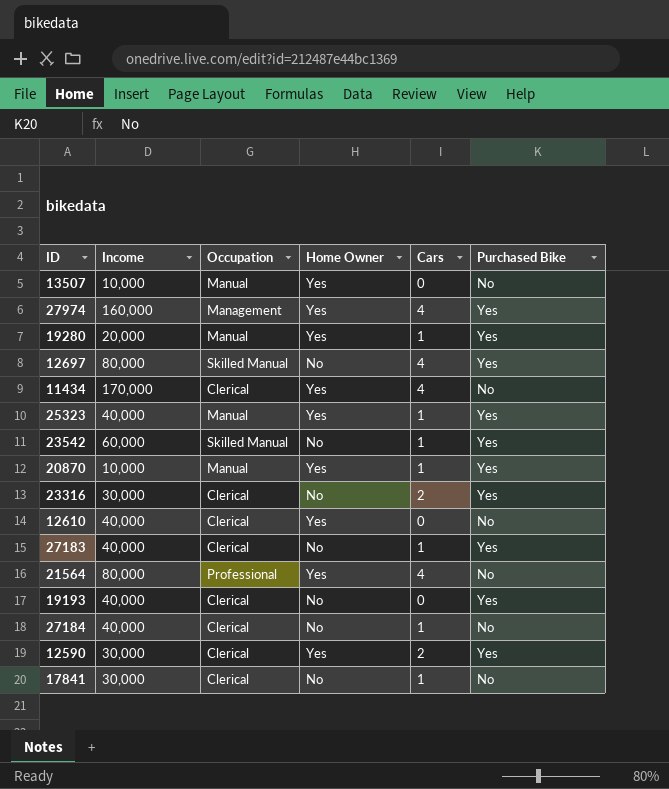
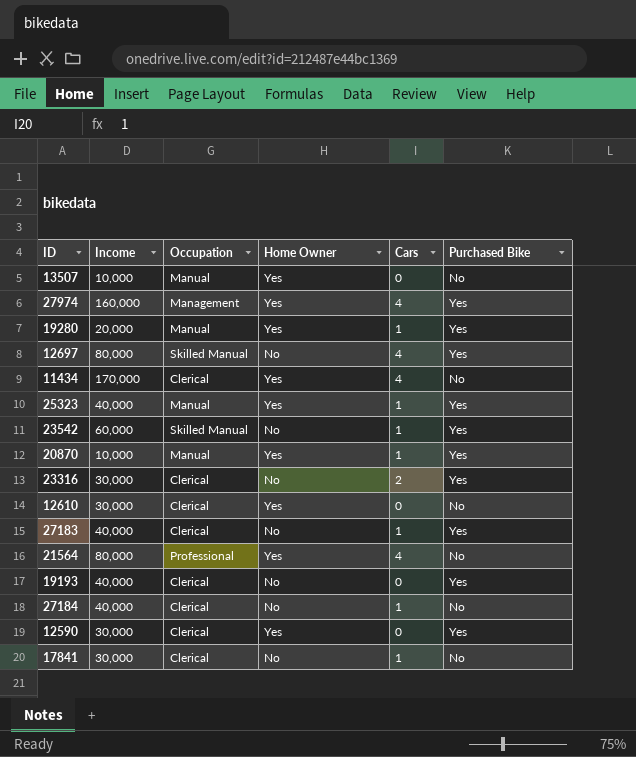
12610 | Income: 40,000 -> 30,000
12590 | Cars: 2 -> 0

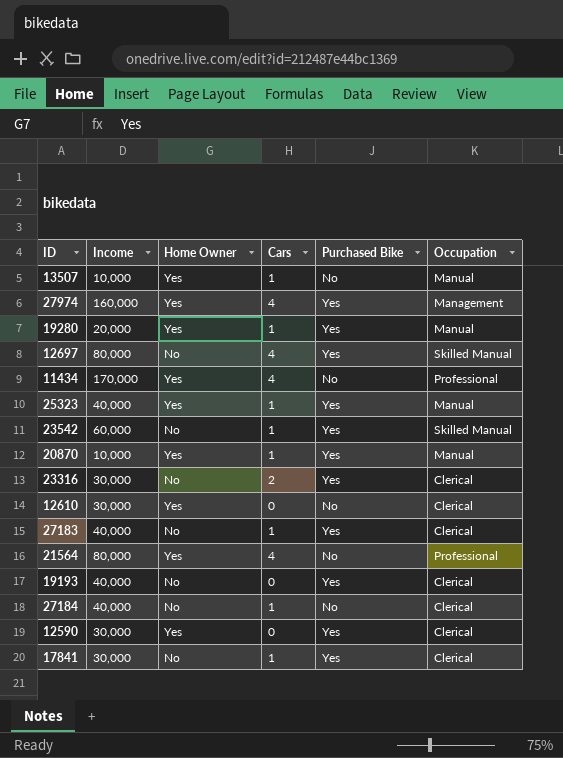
column Occupation | position: 3 -> 6
13507 | Cars: 0 -> 1
11434 | Occupation: Clerical -> Professional
17841 | Purchased Bike: No -> Yes

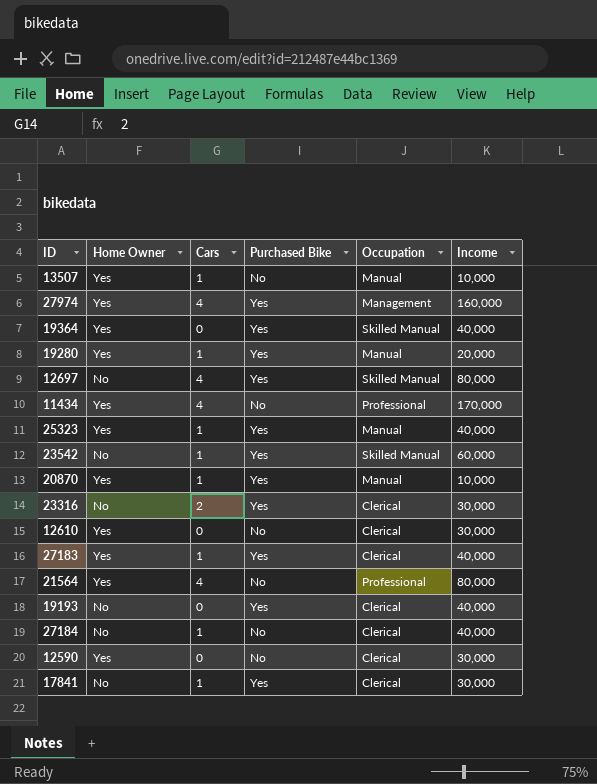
column Income | position: 2 -> 6
row 19364: none -> Yes | 0 | Yes | Skilled Manual | 40,000
27183 | Home Owner: No -> Yes
12590 | Purchased Bike: Yes -> No

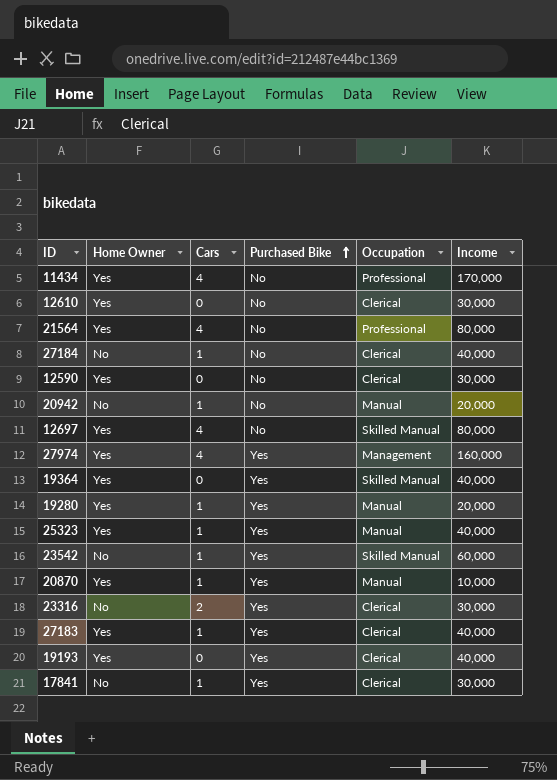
row order: none -> Purchased Bike ascending
row 13507: Yes | 1 | No | Manual | 10,000 -> none
row 20942: none -> No | 1 | No | Manual | 20,000
12697 | Home Owner: No -> Yes
12697 | Purchased Bike: Yes -> No
19193 | Home Owner: No -> Yes

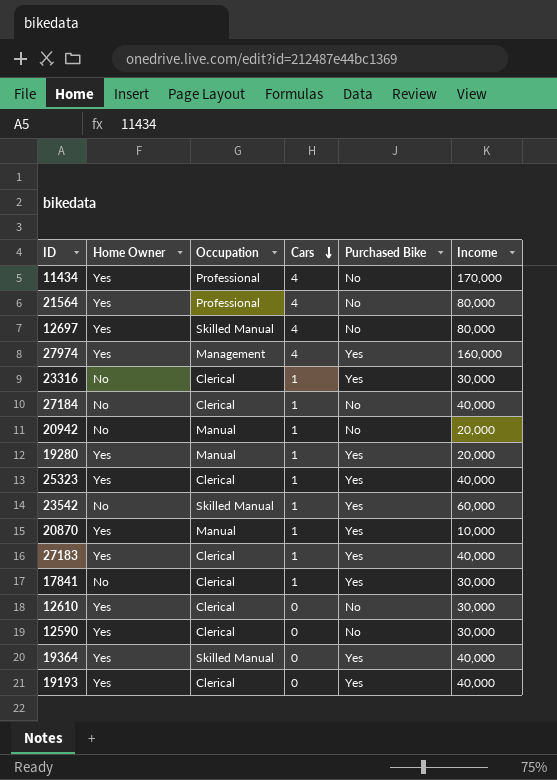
row order: Purchased Bike ascending -> Cars descending
column Occupation | position: 5 -> 3
23316 | Cars: 2 -> 1
25323 | Occupation: Manual -> Clerical

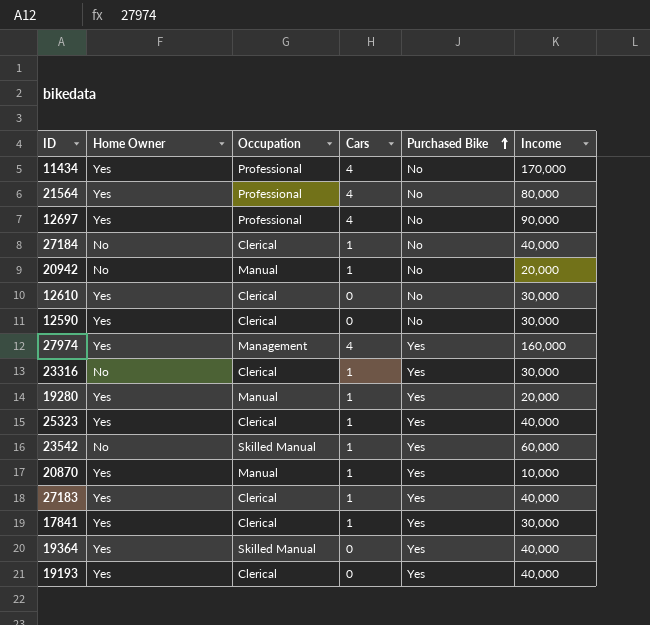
row order: Cars descending -> Purchased Bike ascending
12697 | Occupation: Skilled Manual -> Professional
12697 | Income: 80,000 -> 90,000
17841 | Home Owner: No -> Yes

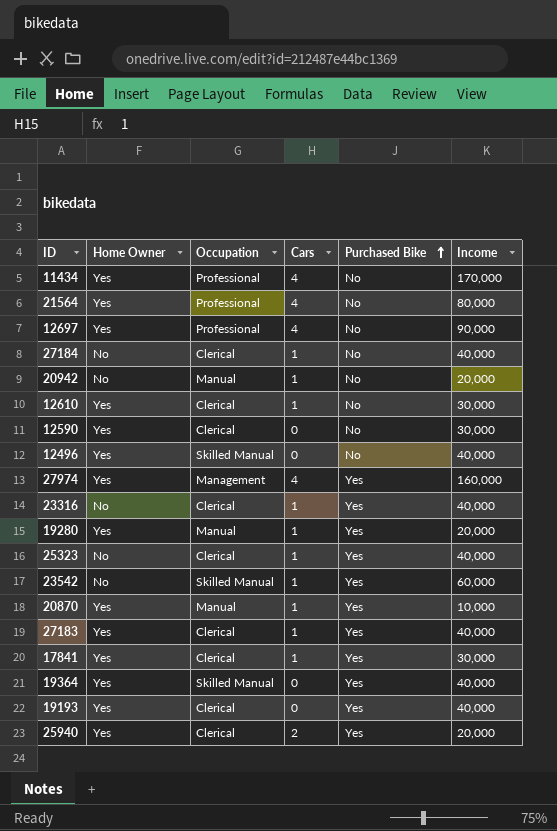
12610 | Cars: 0 -> 1
row 12496: none -> Yes | Skilled Manual | 0 | No | 40,000
23316 | Income: 30,000 -> 40,000
25323 | Home Owner: Yes -> No
row 25940: none -> Yes | Clerical | 2 | Yes | 20,000

